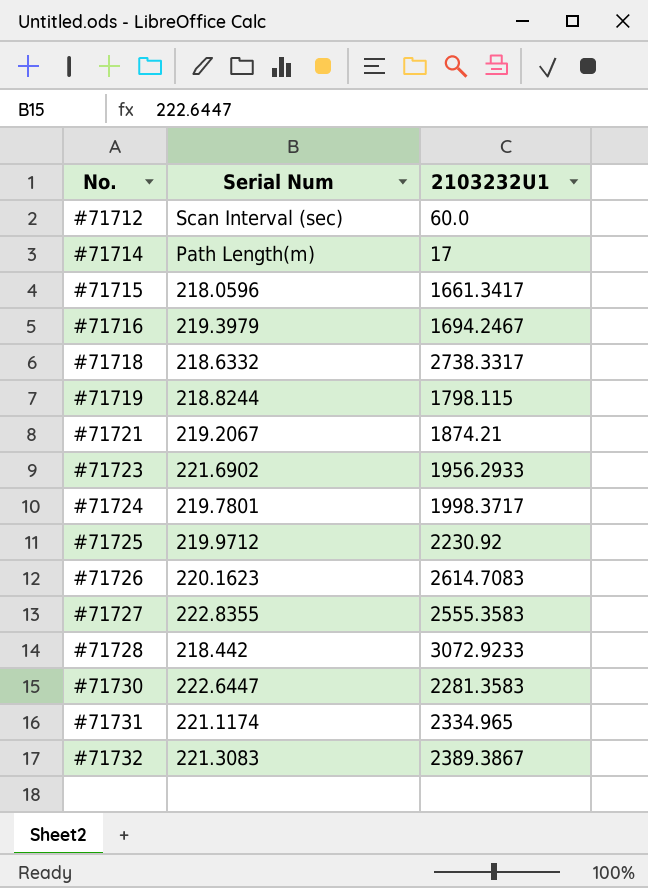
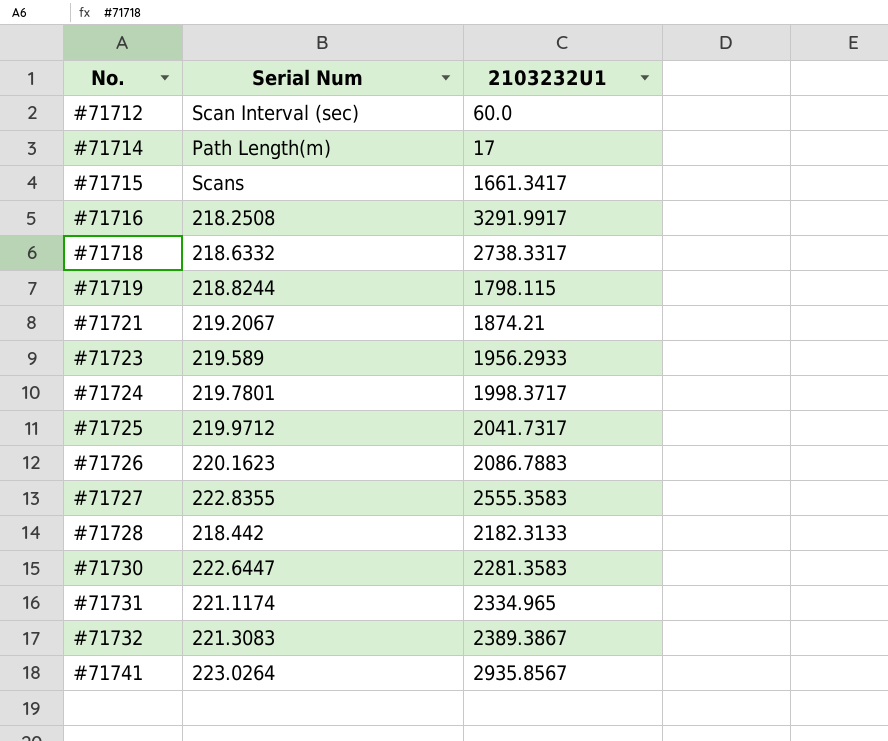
#71715 | Serial Num: 218.0596 -> Scans
#71716 | Serial Num: 219.3979 -> 218.2508
#71716 | 2103232U1: 1694.2467 -> 3291.9917
#71723 | Serial Num: 221.6902 -> 219.589
#71725 | 2103232U1: 2230.92 -> 2041.7317
#71726 | 2103232U1: 2614.7083 -> 2086.7883
#71728 | 2103232U1: 3072.9233 -> 2182.3133
row #71741: none -> 223.0264 | 2935.8567

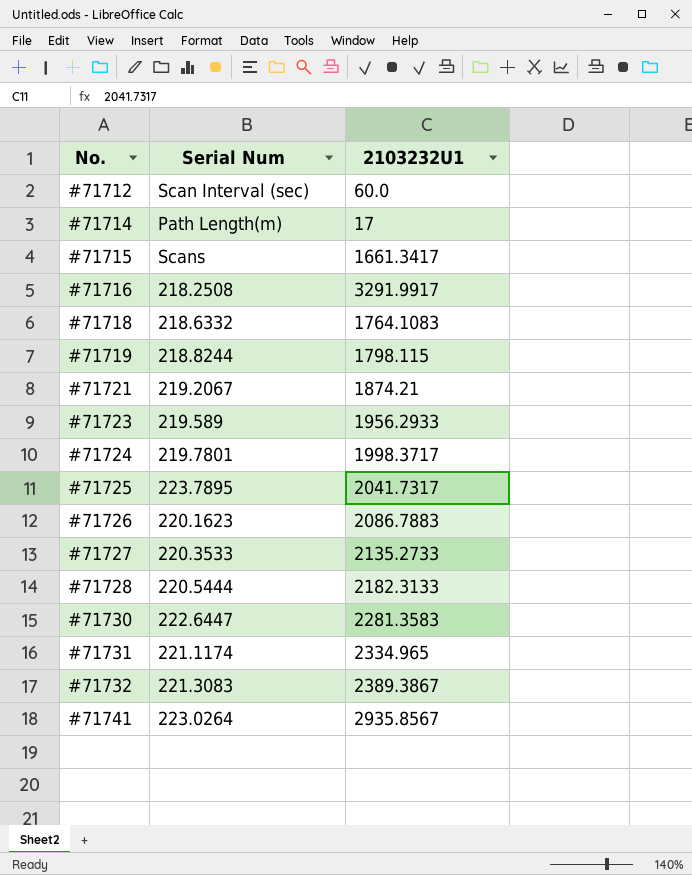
#71718 | 2103232U1: 2738.3317 -> 1764.1083
#71725 | Serial Num: 219.9712 -> 223.7895
#71727 | Serial Num: 222.8355 -> 220.3533
#71727 | 2103232U1: 2555.3583 -> 2135.2733
#71728 | Serial Num: 218.442 -> 220.5444

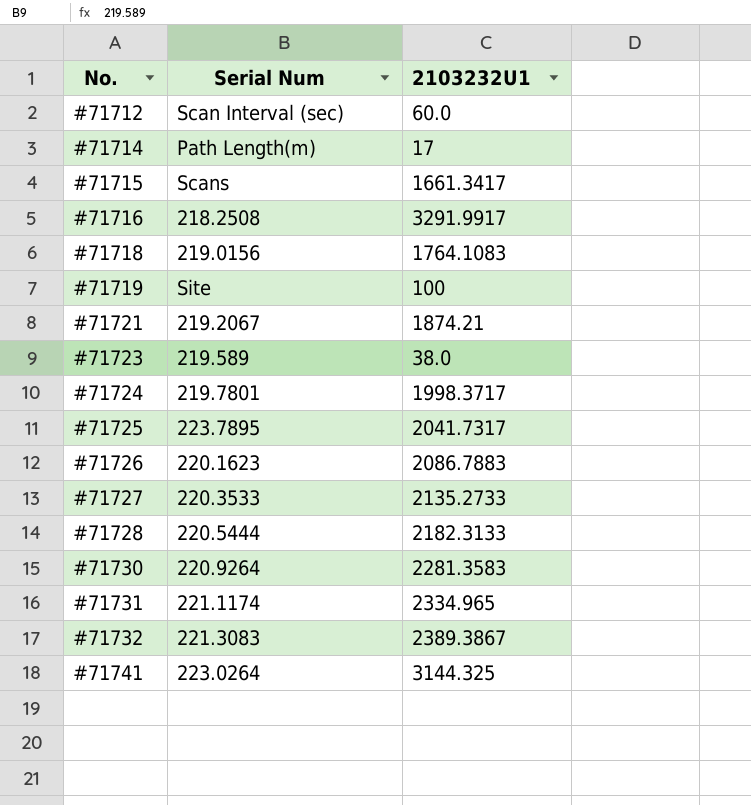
#71718 | Serial Num: 218.6332 -> 219.0156
#71719 | Serial Num: 218.8244 -> Site
#71719 | 2103232U1: 1798.115 -> 100
#71723 | 2103232U1: 1956.2933 -> 38.0
#71730 | Serial Num: 222.6447 -> 220.9264
#71741 | 2103232U1: 2935.8567 -> 3144.325

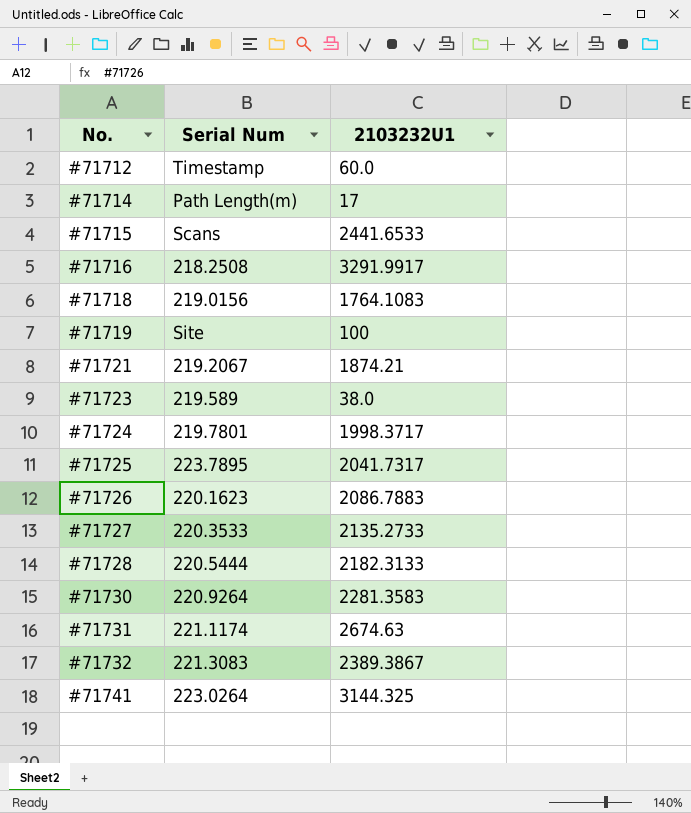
#71712 | Serial Num: Scan Interval (sec) -> Timestamp
#71715 | 2103232U1: 1661.3417 -> 2441.6533
#71731 | 2103232U1: 2334.965 -> 2674.63

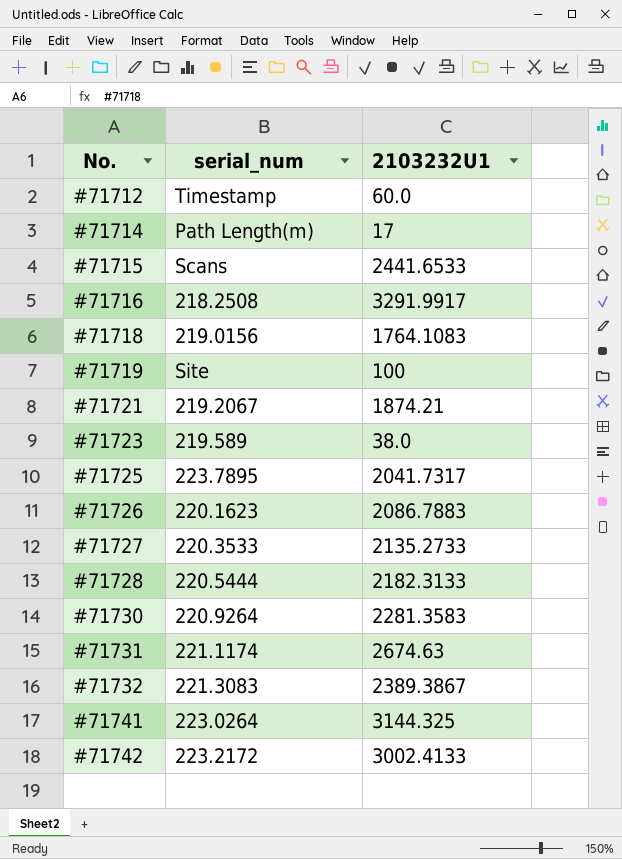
column name: Serial Num -> serial_num
row #71724: 219.7801 | 1998.3717 -> none
row #71742: none -> 223.2172 | 3002.4133

